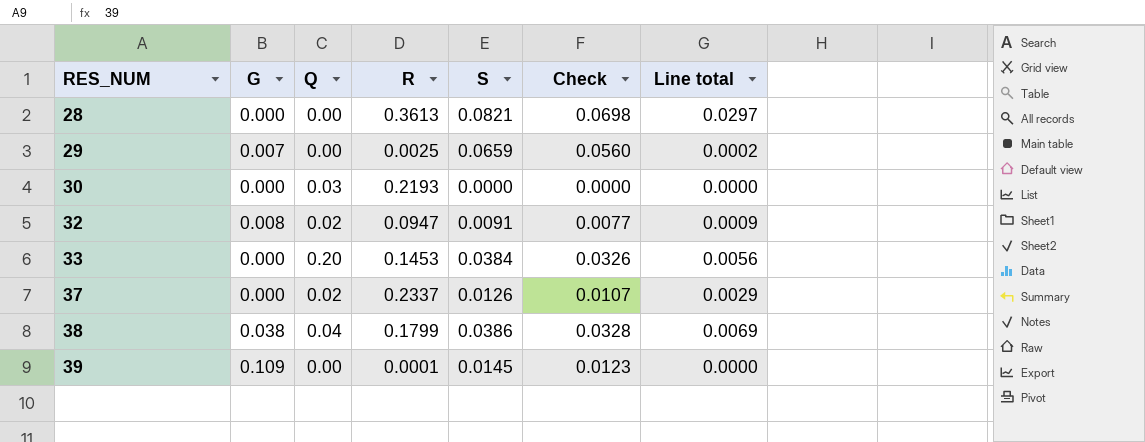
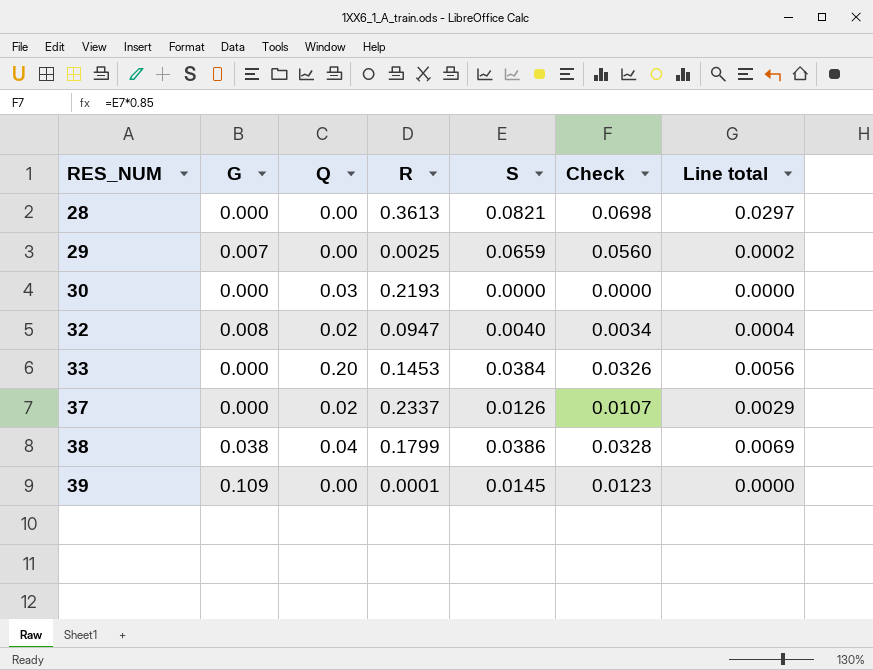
32 | S: 0.0091 -> 0.0040
32 | Check: 0.0077 -> 0.0034
32 | Line total: 0.0009 -> 0.0004

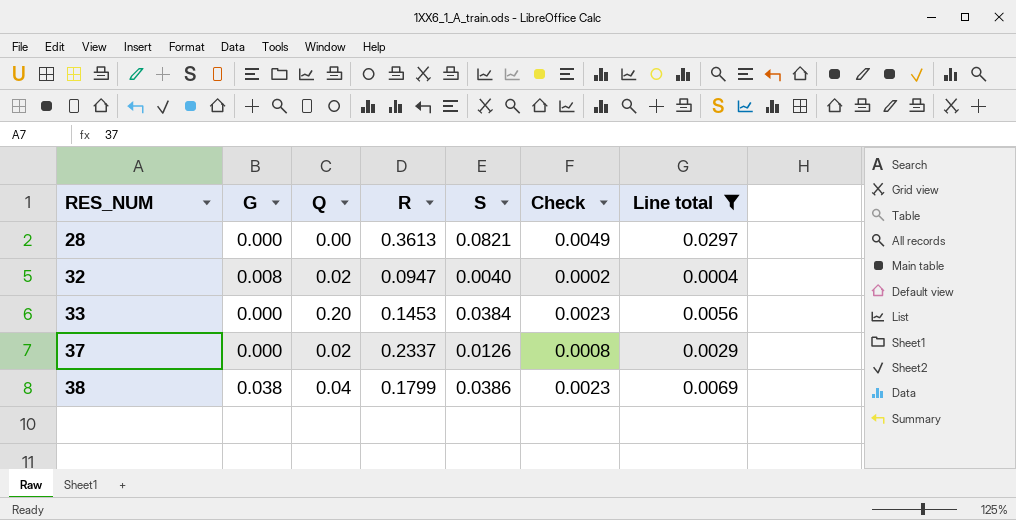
filter: none -> Line total >= 0.0004
column Check | formula: [S] * 0.85 -> [S] * 0.06

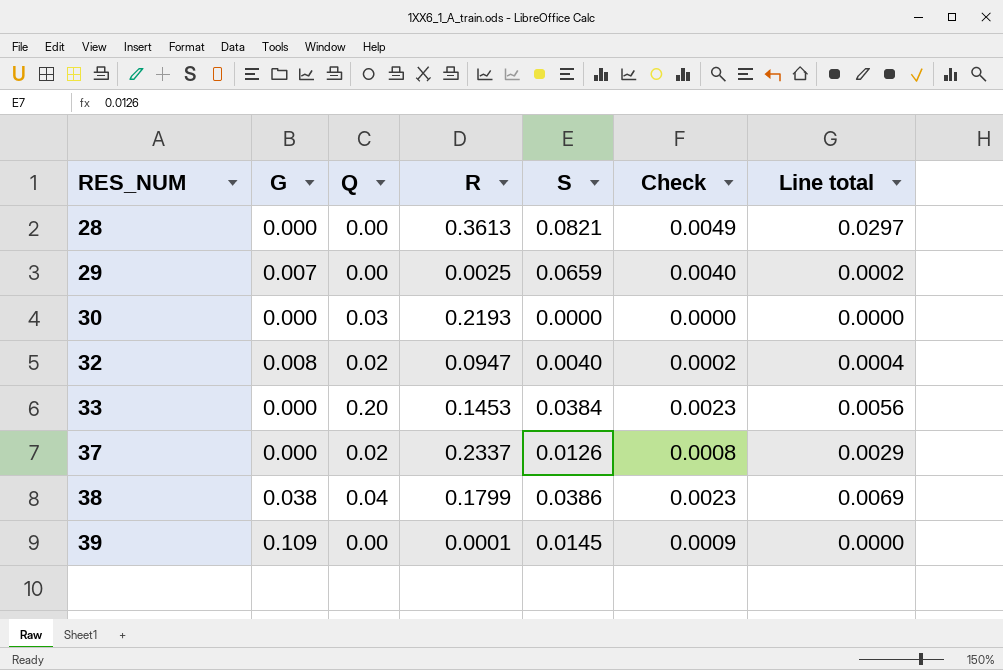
filter: Line total >= 0.0004 -> none

